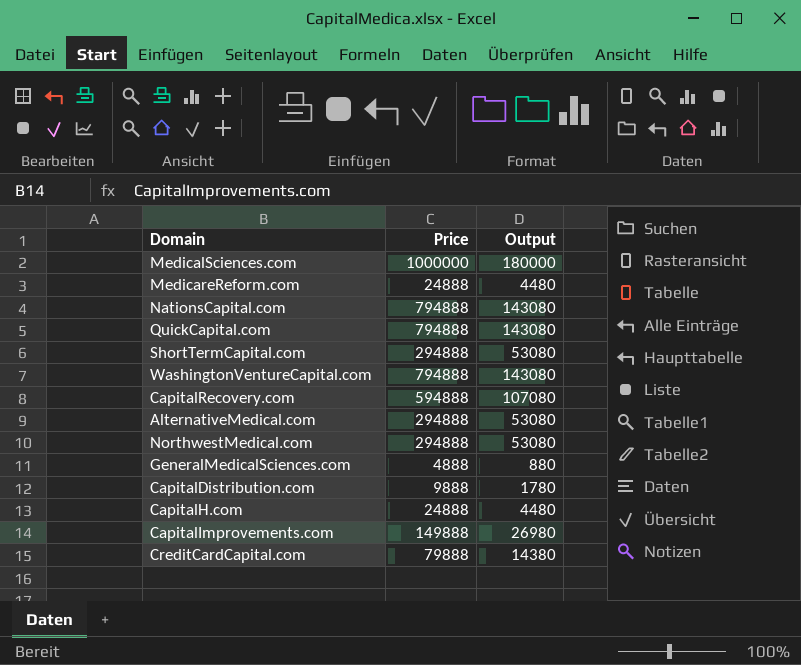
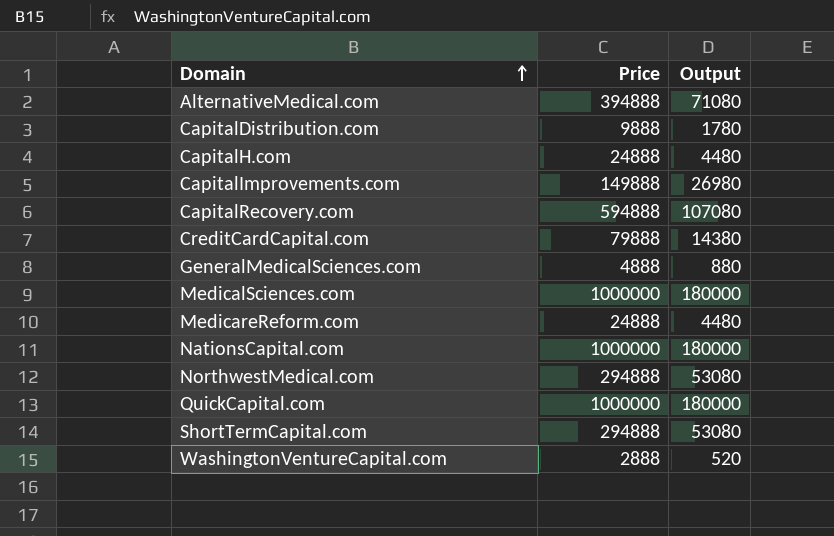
row order: none -> Domain ascending
AlternativeMedical.com | Price: 294888 -> 394888
AlternativeMedical.com | Output: 53080 -> 71080
NationsCapital.com | Price: 794888 -> 1000000
NationsCapital.com | Output: 143080 -> 180000
QuickCapital.com | Price: 794888 -> 1000000
QuickCapital.com | Output: 143080 -> 180000
WashingtonVentureCapital.com | Price: 794888 -> 2888
WashingtonVentureCapital.com | Output: 143080 -> 520

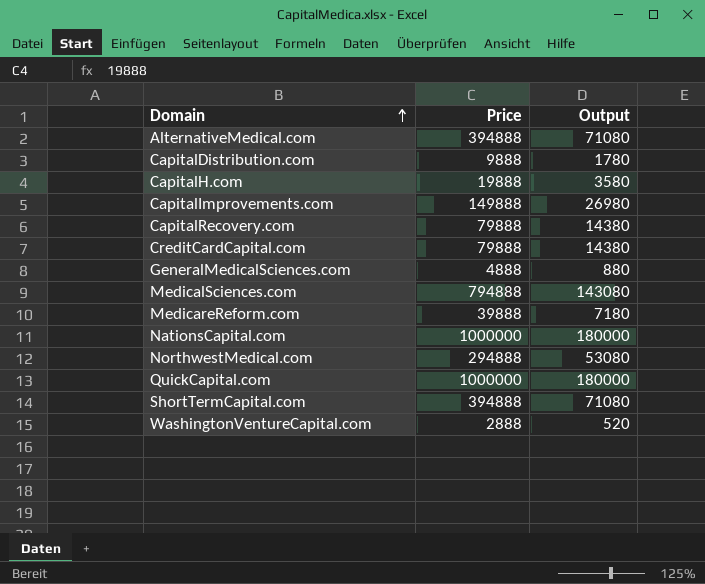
CapitalH.com | Price: 24888 -> 19888
CapitalH.com | Output: 4480 -> 3580
CapitalRecovery.com | Price: 594888 -> 79888
CapitalRecovery.com | Output: 107080 -> 14380
MedicalSciences.com | Price: 1000000 -> 794888
MedicalSciences.com | Output: 180000 -> 143080
MedicareReform.com | Price: 24888 -> 39888
MedicareReform.com | Output: 4480 -> 7180
ShortTermCapital.com | Price: 294888 -> 394888
ShortTermCapital.com | Output: 53080 -> 71080

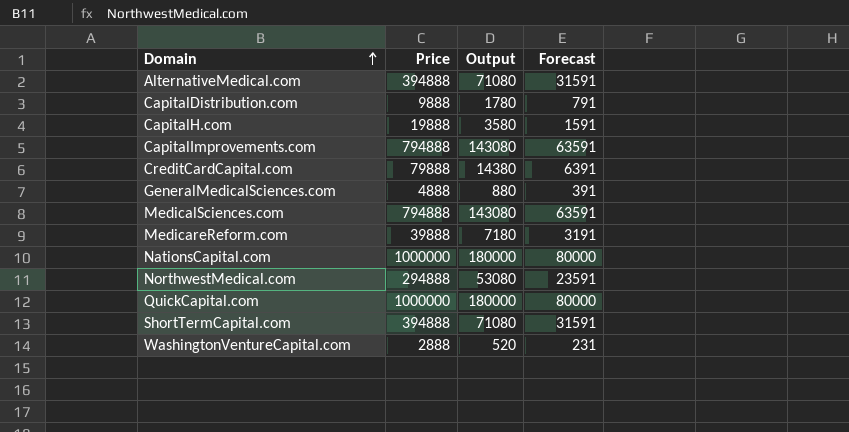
column Forecast | formula: none -> [Price] * 0.08
row CapitalRecovery.com: 79888 | 14380 -> none
CapitalImprovements.com | Price: 149888 -> 794888
CapitalImprovements.com | Output: 26980 -> 143080

